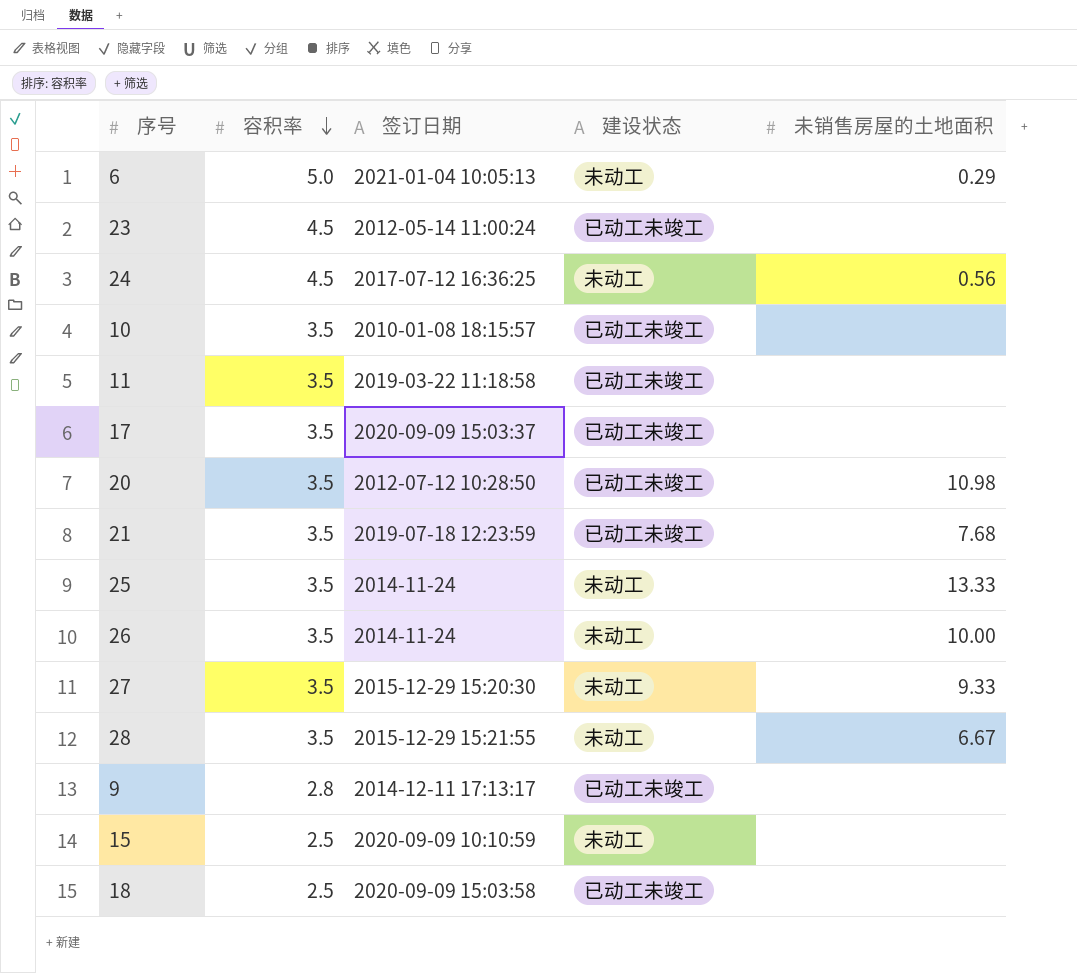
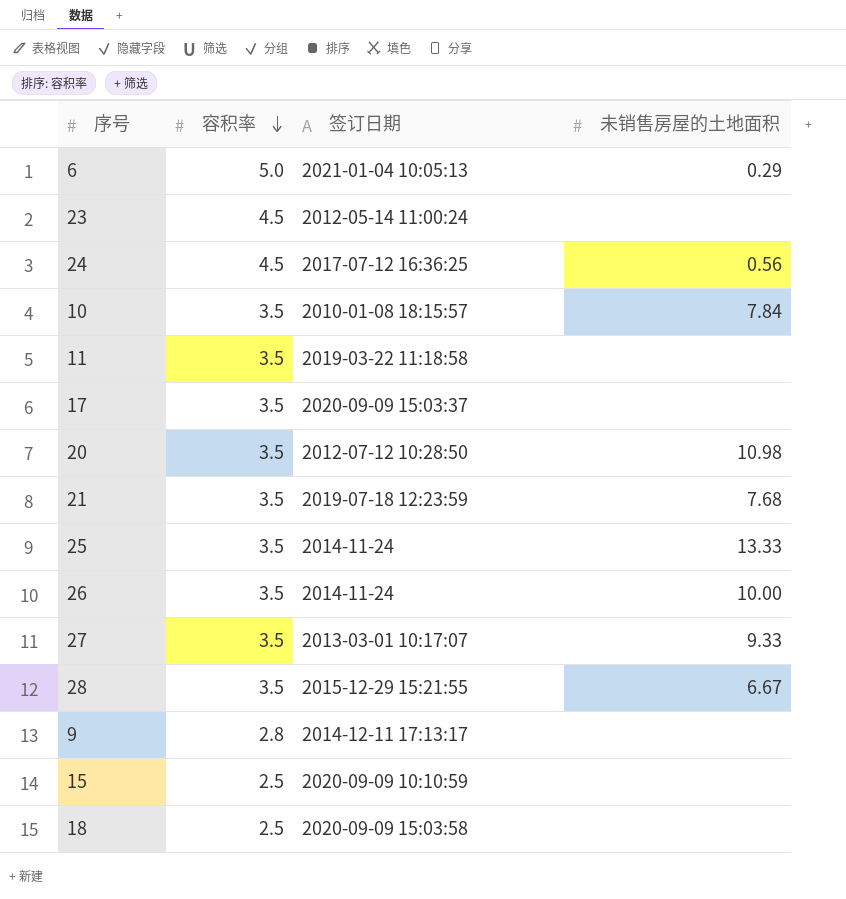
column 建设状态 | position: 4 -> none
10 | 未销售房屋的土地面积: none -> 7.84
27 | 签订日期: 2015-12-29 15:20:30 -> 2013-03-01 10:17:07

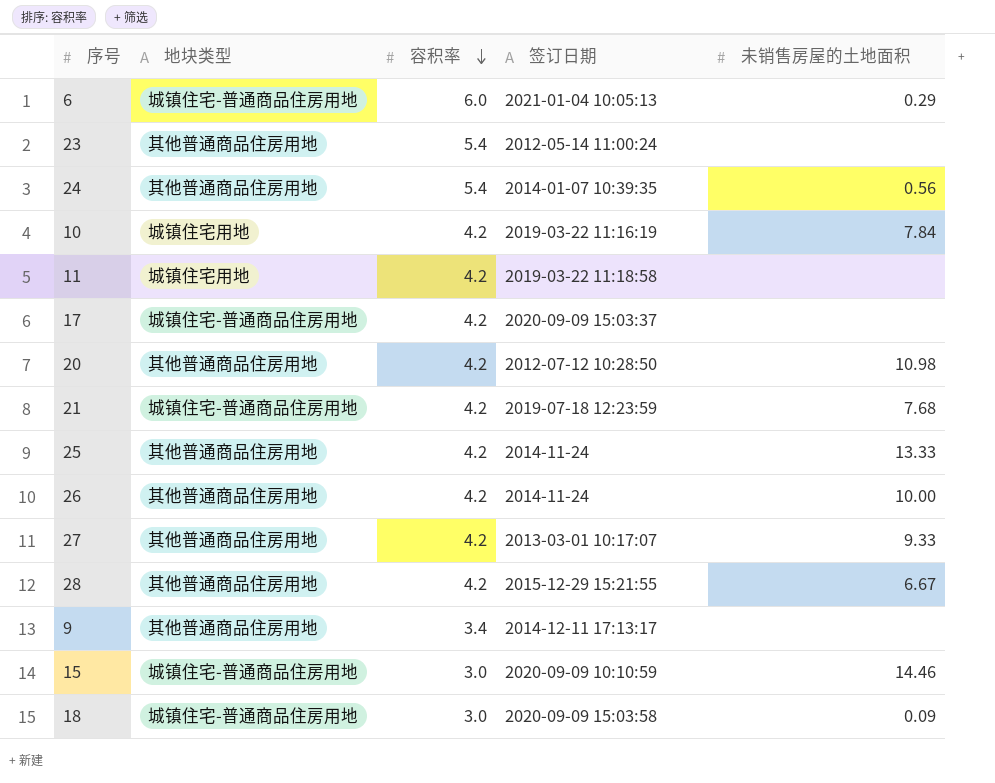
column 地块类型 | position: none -> 2
6 | 容积率: 5.0 -> 6.0
23 | 容积率: 4.5 -> 5.4
24 | 容积率: 4.5 -> 5.4
24 | 签订日期: 2017-07-12 16:36:25 -> 2014-01-07 10:39:35
10 | 容积率: 3.5 -> 4.2
10 | 签订日期: 2010-01-08 18:15:57 -> 2019-03-22 11:16:19
11 | 容积率: 3.5 -> 4.2
17 | 容积率: 3.5 -> 4.2
20 | 容积率: 3.5 -> 4.2
21 | 容积率: 3.5 -> 4.2
25 | 容积率: 3.5 -> 4.2
26 | 容积率: 3.5 -> 4.2
27 | 容积率: 3.5 -> 4.2
28 | 容积率: 3.5 -> 4.2
9 | 容积率: 2.8 -> 3.4
15 | 容积率: 2.5 -> 3.0
15 | 未销售房屋的土地面积: none -> 14.46
18 | 容积率: 2.5 -> 3.0
18 | 未销售房屋的土地面积: none -> 0.09

